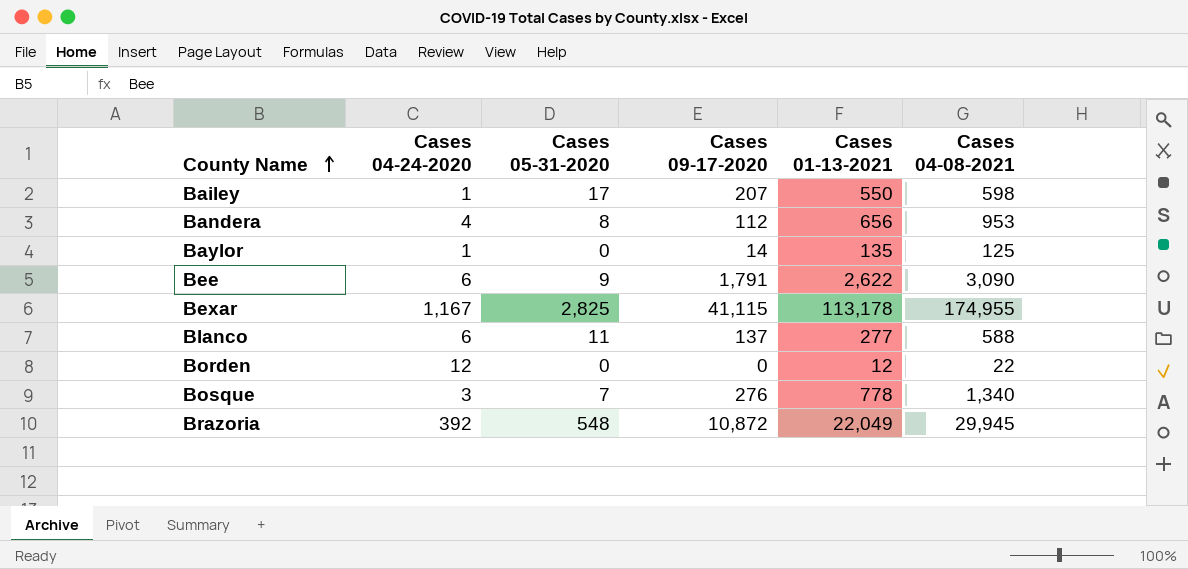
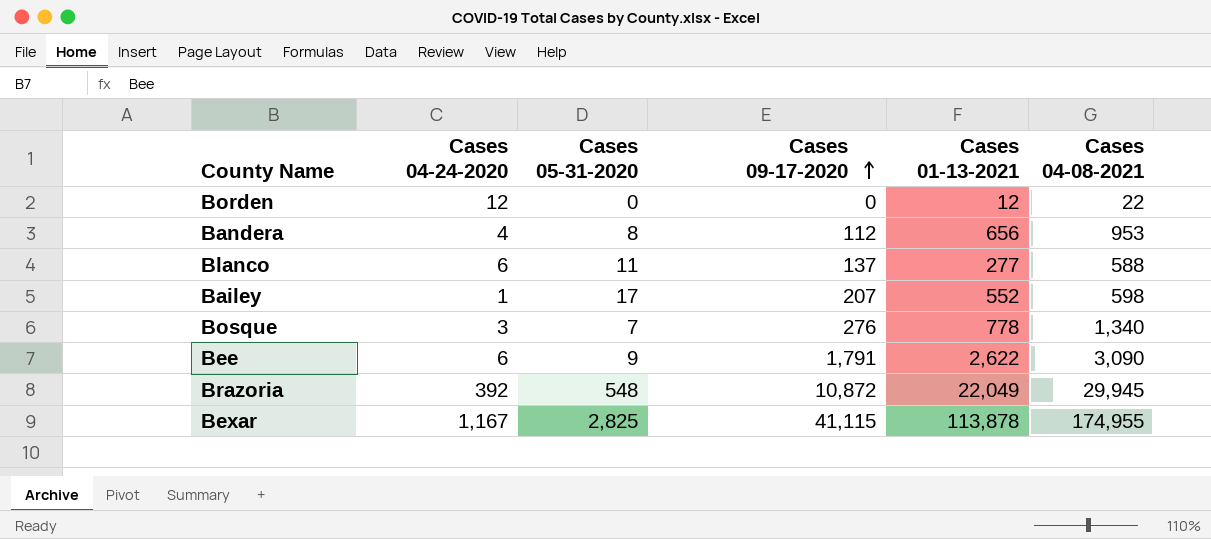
row order: County Name ascending -> Cases 09-17-2020 ascending
row Baylor: 1 | 0 | 14 | 135 | 125 -> none
Bailey | Cases 01-13-2021: 550 -> 552
Bexar | Cases 01-13-2021: 113,178 -> 113,878

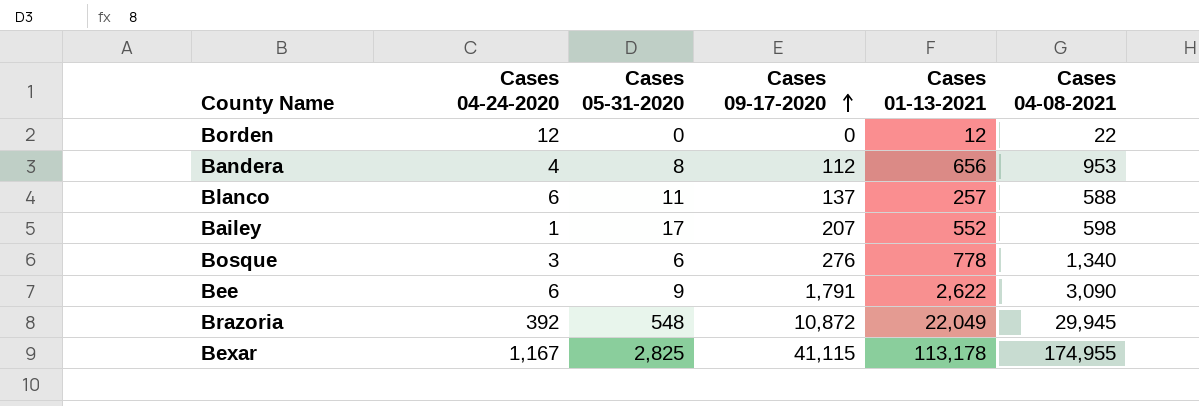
Blanco | Cases 01-13-2021: 277 -> 257
Bosque | Cases 05-31-2020: 7 -> 6
Bexar | Cases 01-13-2021: 113,878 -> 113,178

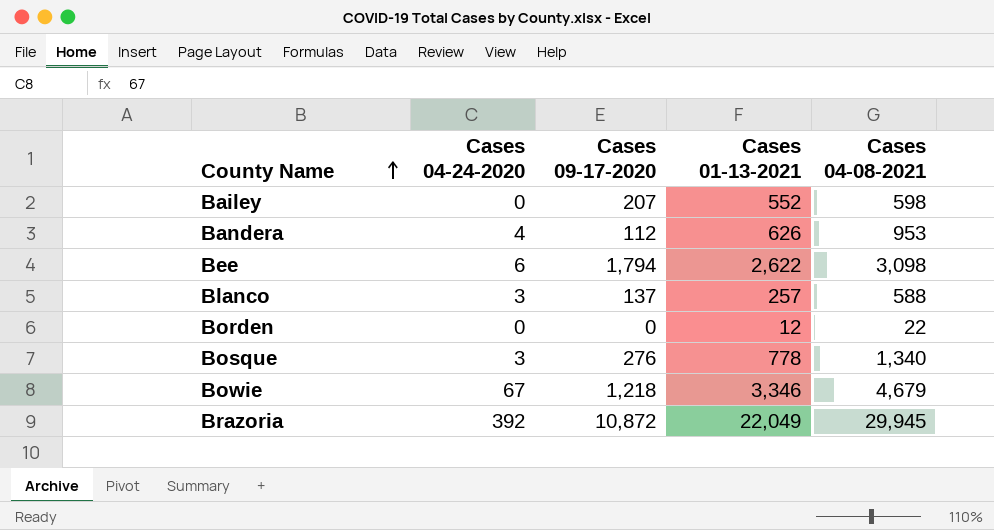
row order: Cases 09-17-2020 ascending -> County Name ascending
column Cases 05-31-2020 | position: 3 -> none
row Bexar: 1,167 | 2,825 | 41,115 | 113,178 | 174,955 -> none
Bailey | Cases 04-24-2020: 1 -> 0
Bandera | Cases 01-13-2021: 656 -> 626
Bee | Cases 09-17-2020: 1,791 -> 1,794
Bee | Cases 04-08-2021: 3,090 -> 3,098
Blanco | Cases 04-24-2020: 6 -> 3
Borden | Cases 04-24-2020: 12 -> 0
row Bowie: none -> 67 | 1,218 | 3,346 | 4,679

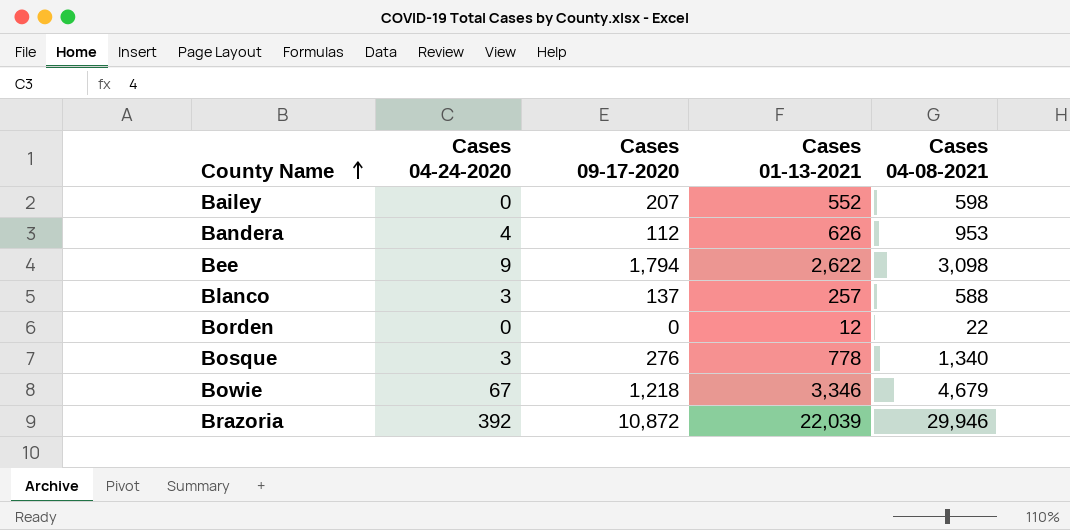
Bee | Cases 04-24-2020: 6 -> 9
Brazoria | Cases 01-13-2021: 22,049 -> 22,039
Brazoria | Cases 04-08-2021: 29,945 -> 29,946

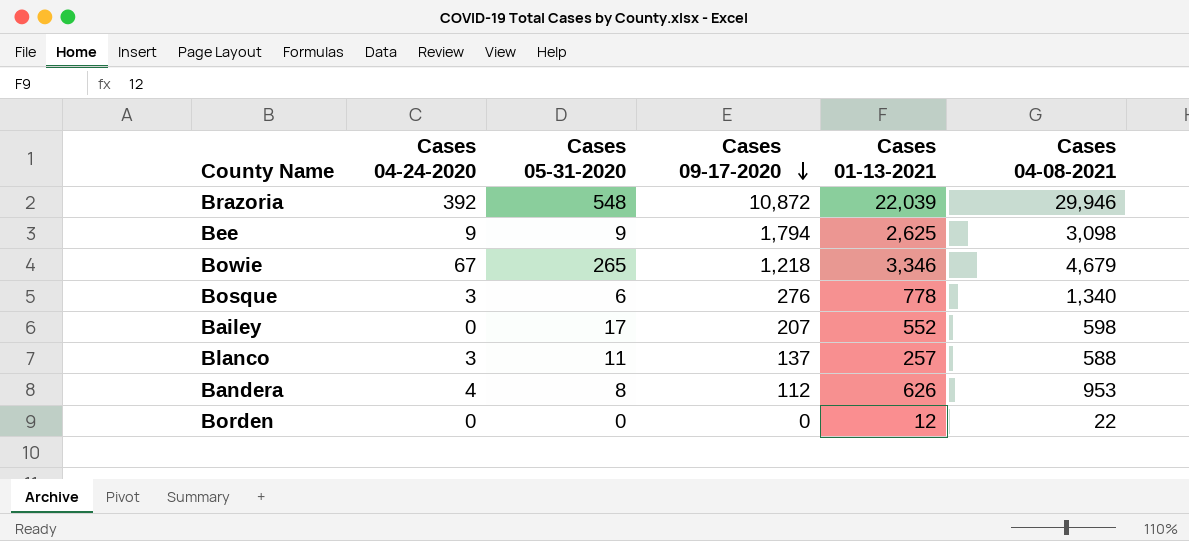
row order: County Name ascending -> Cases 09-17-2020 descending
column Cases 05-31-2020 | position: none -> 3
Bee | Cases 01-13-2021: 2,622 -> 2,625

